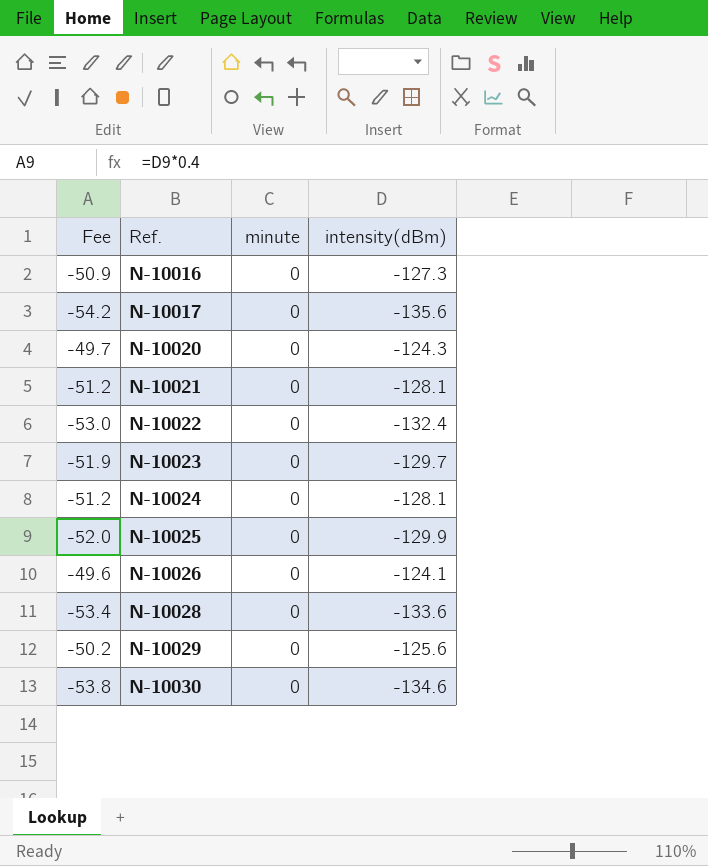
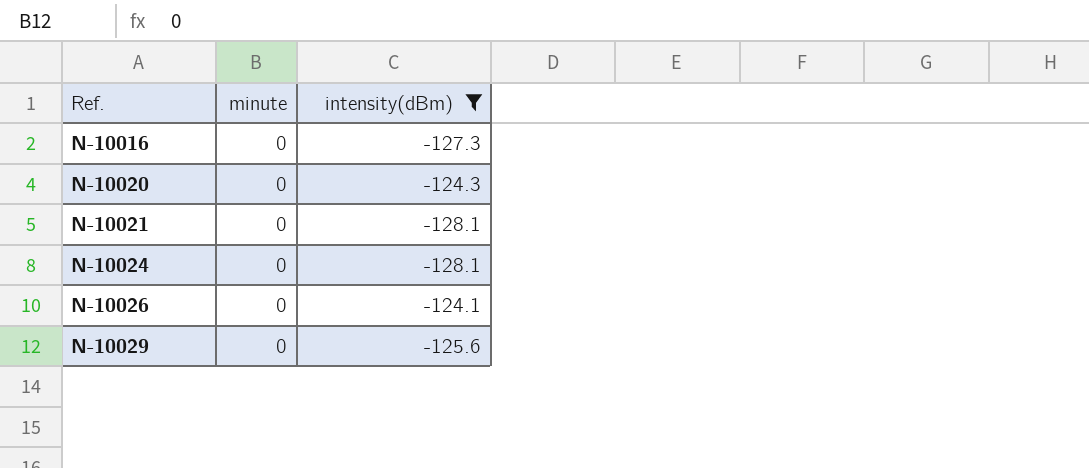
filter: none -> intensity(dBm) >= -128.1
column Fee | formula: [intensity(dBm)] * 0.4 -> none

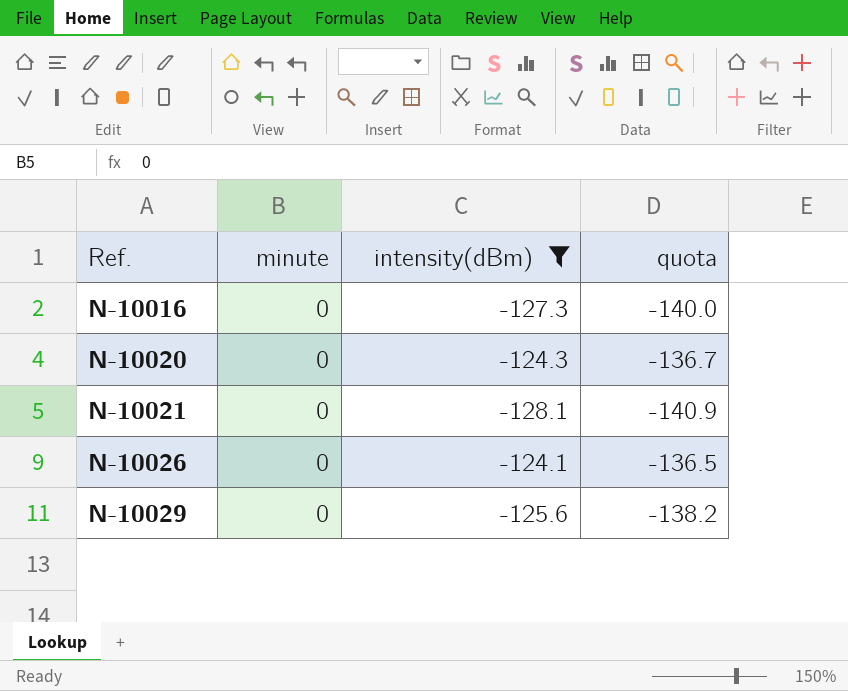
column quota | formula: none -> [intensity(dBm)] * 1.1
row N-10024: 0 | -128.1 -> none

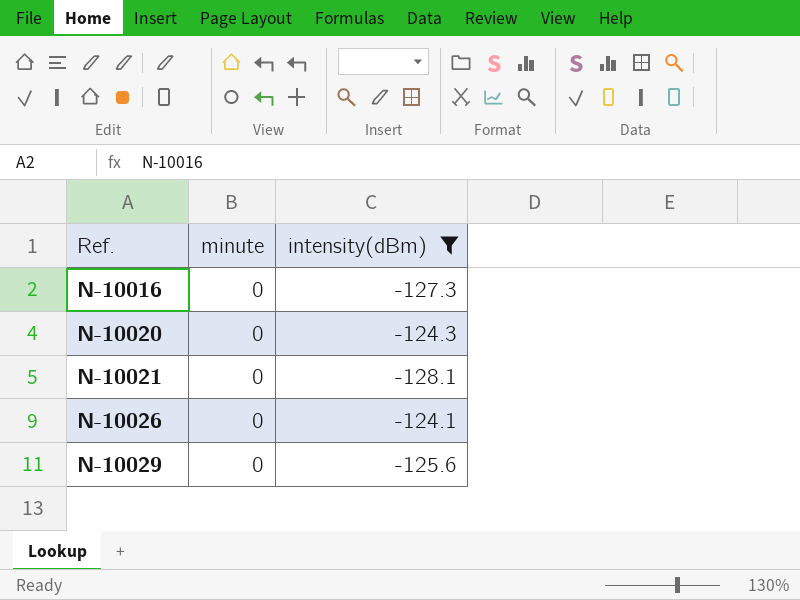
column quota | formula: [intensity(dBm)] * 1.1 -> none

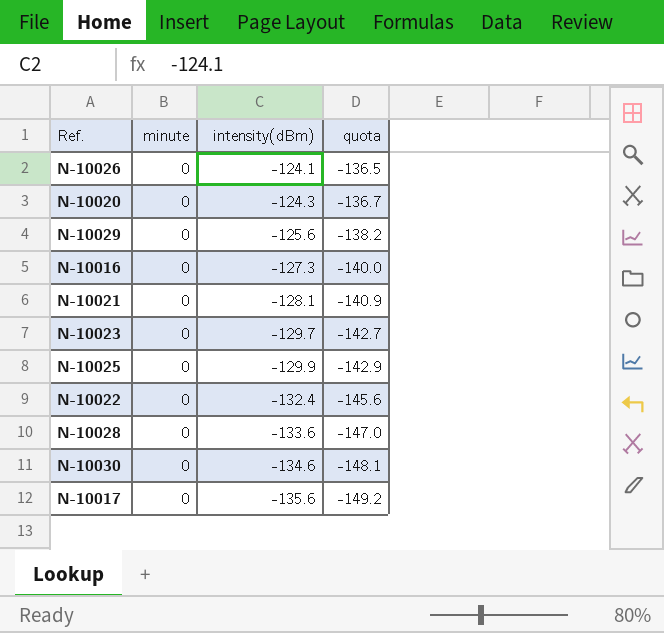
filter: intensity(dBm) >= -128.1 -> none
row order: Ref. ascending -> intensity(dBm) descending
column quota | formula: none -> [intensity(dBm)] * 1.1

